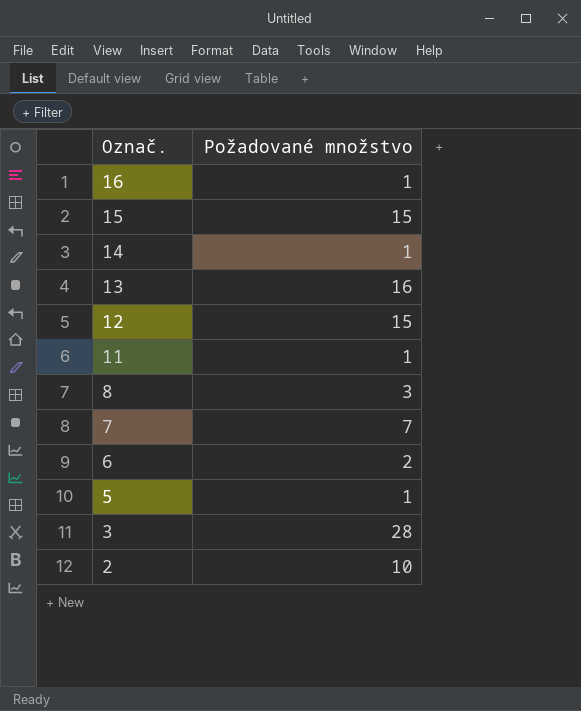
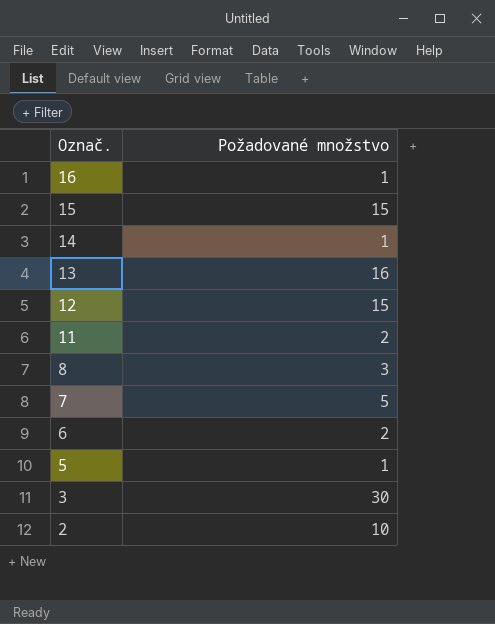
11 | Požadované množstvo: 1 -> 2
7 | Požadované množstvo: 7 -> 5
3 | Požadované množstvo: 28 -> 30

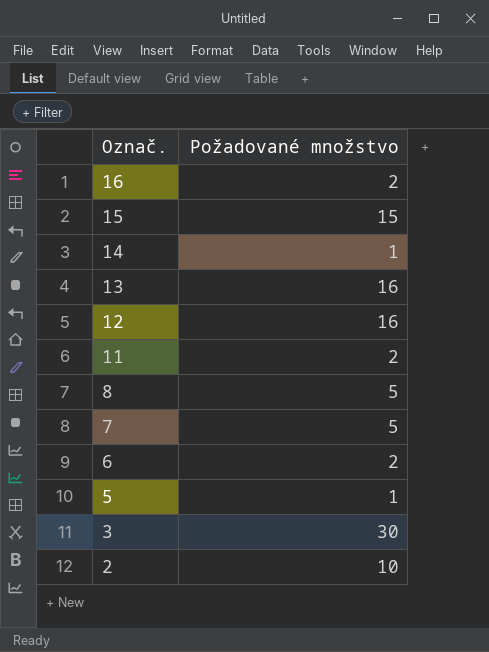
16 | Požadované množstvo: 1 -> 2
12 | Požadované množstvo: 15 -> 16
8 | Požadované množstvo: 3 -> 5

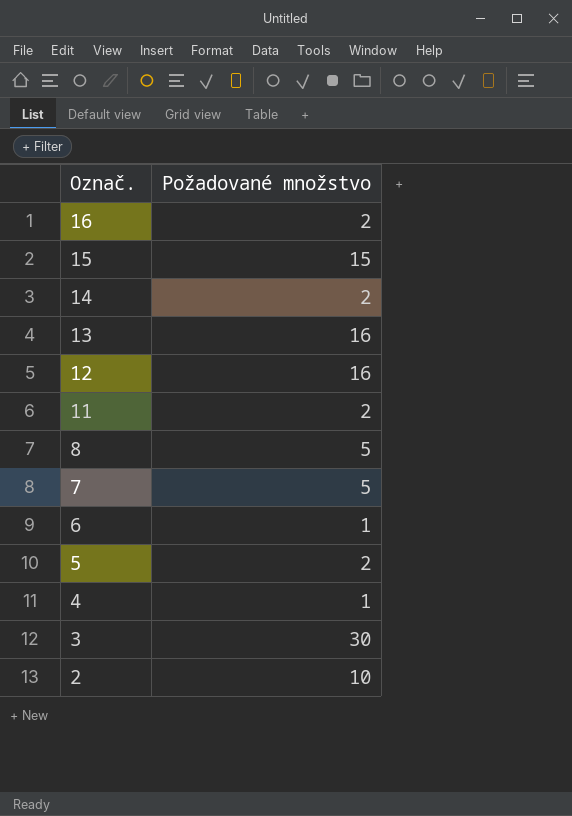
14 | Požadované množstvo: 1 -> 2
6 | Požadované množstvo: 2 -> 1
5 | Požadované množstvo: 1 -> 2
row 4: none -> 1

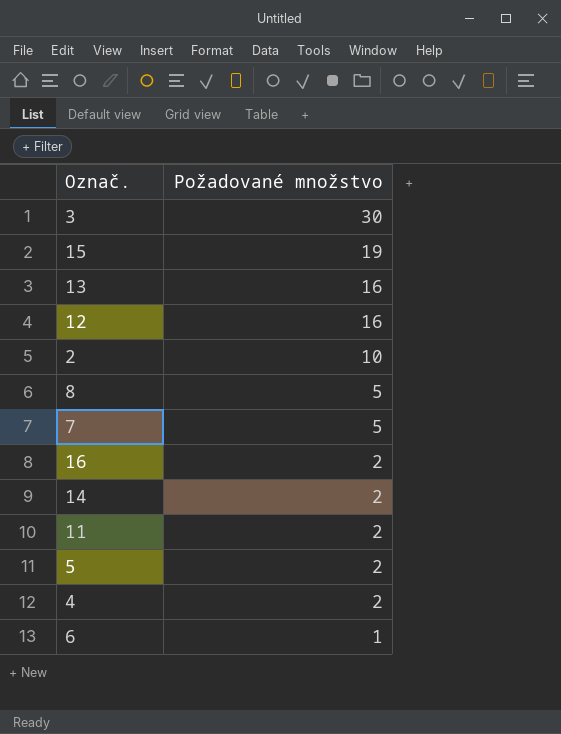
row order: Označ. descending -> Požadované množstvo descending
15 | Požadované množstvo: 15 -> 19
4 | Požadované množstvo: 1 -> 2

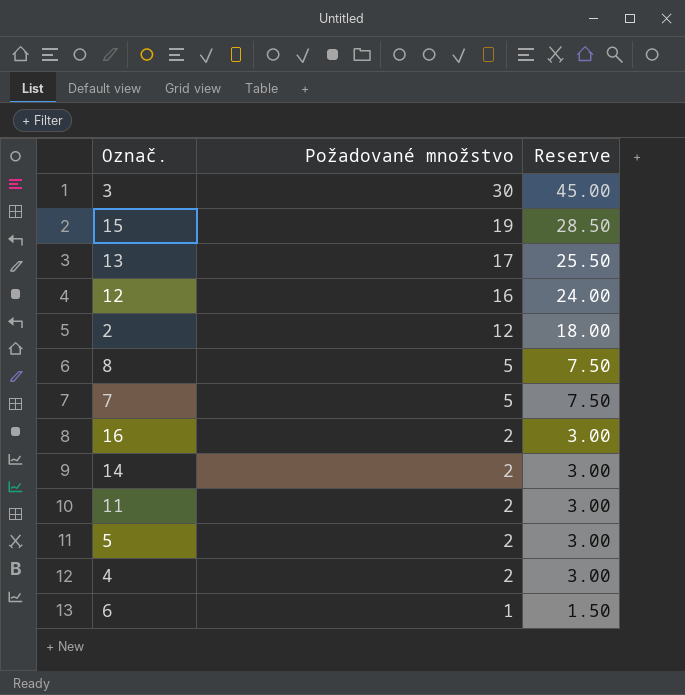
column Reserve | formula: none -> [Požadované množstvo] * 1.5
13 | Požadované množstvo: 16 -> 17
2 | Požadované množstvo: 10 -> 12

